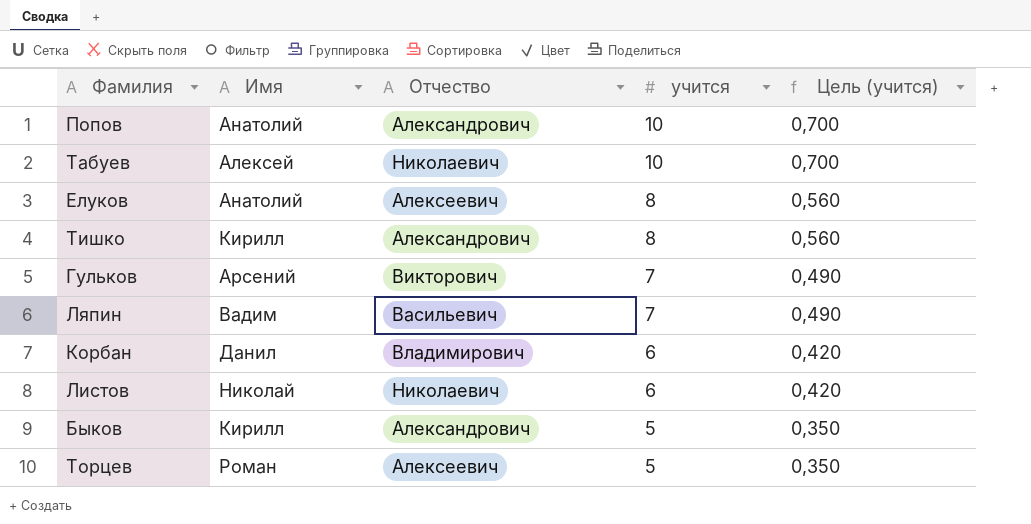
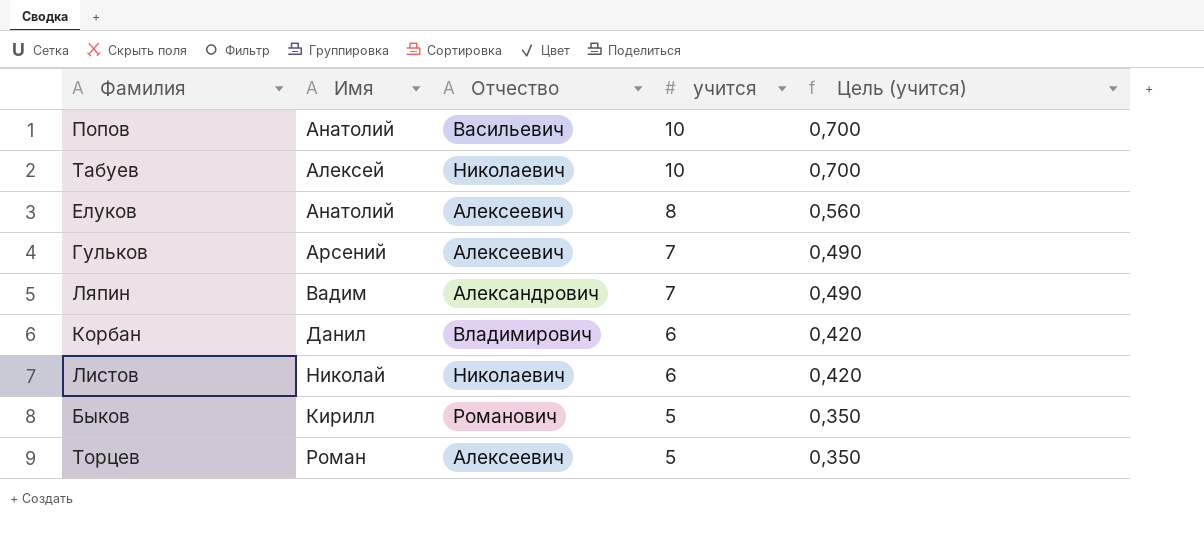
row Тишко: Кирилл | Александрович | 8 | 0,560 -> none
Попов | Отчество: Александрович -> Васильевич
Гульков | Отчество: Викторович -> Алексеевич
Ляпин | Отчество: Васильевич -> Александрович
Быков | Отчество: Александрович -> Романович

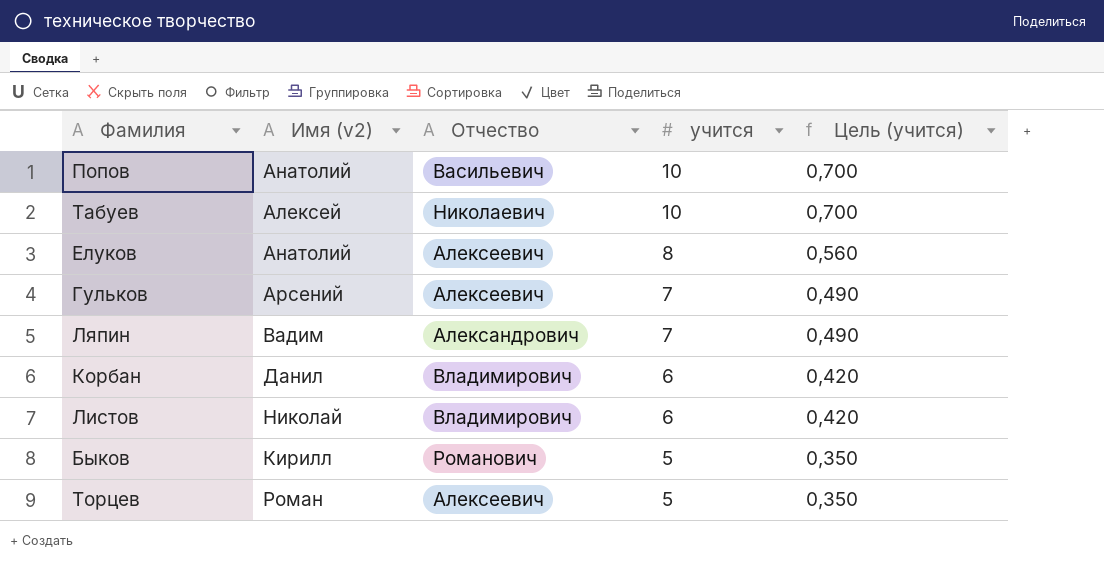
column name: Имя -> Имя (v2)
Листов | Отчество: Николаевич -> Владимирович

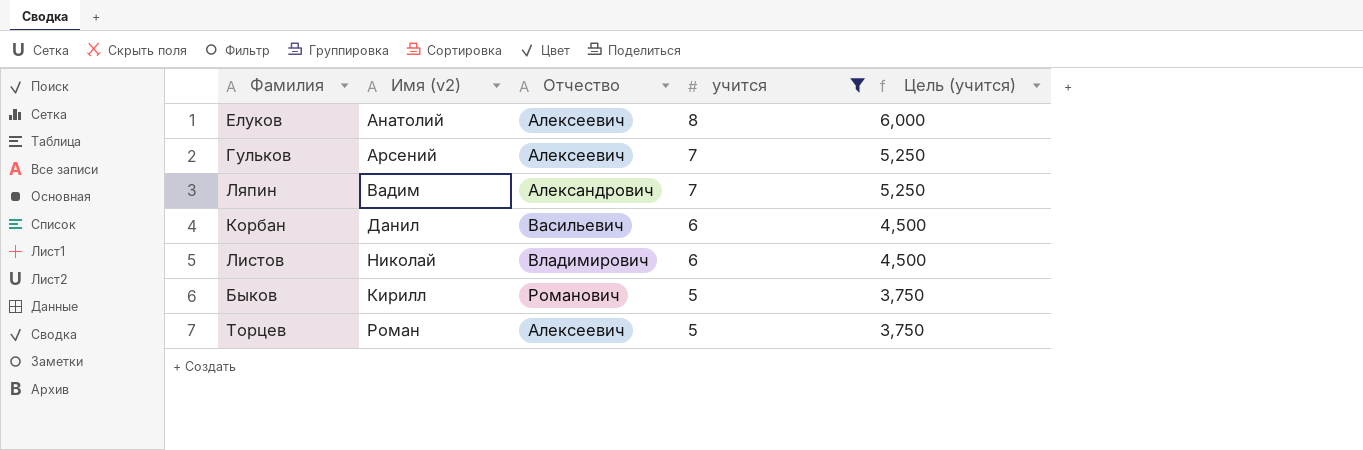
filter: none -> учится != 10
column Цель (учится) | formula: [учится] * 0,07 -> [учится] * 0,75
Корбан | Отчество: Владимирович -> Васильевич

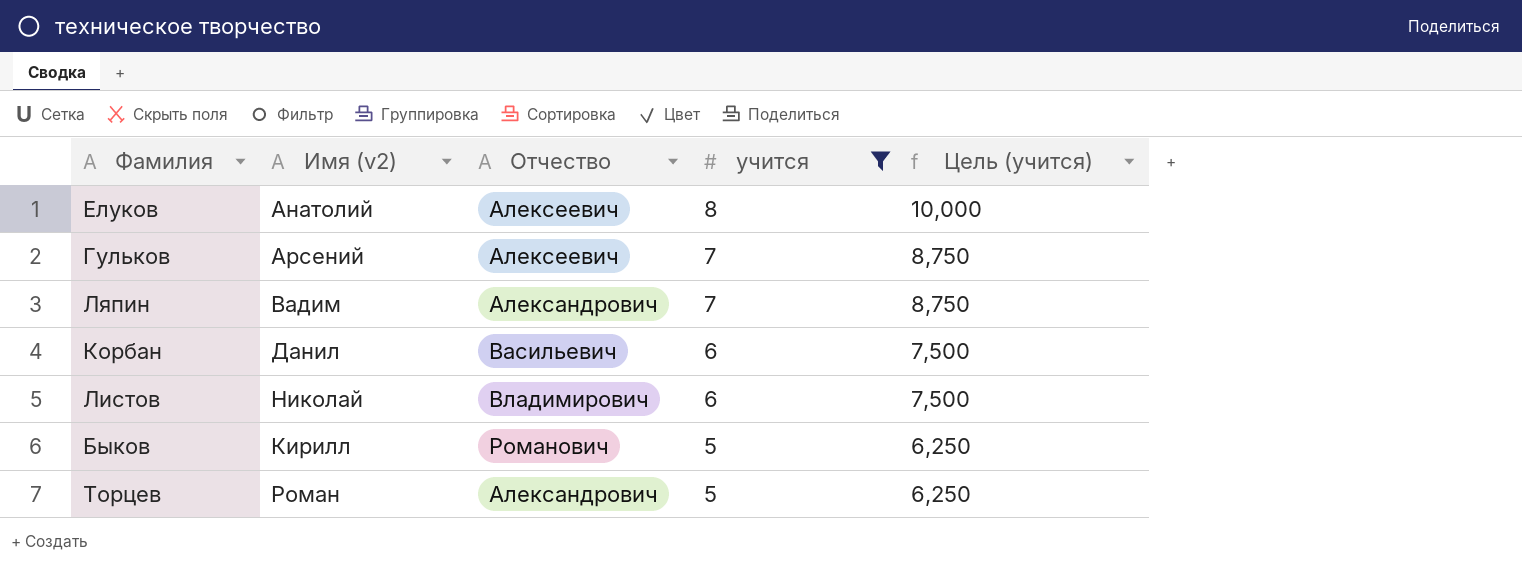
column Цель (учится) | formula: [учится] * 0,75 -> [учится] * 1,25
Торцев | Отчество: Алексеевич -> Александрович

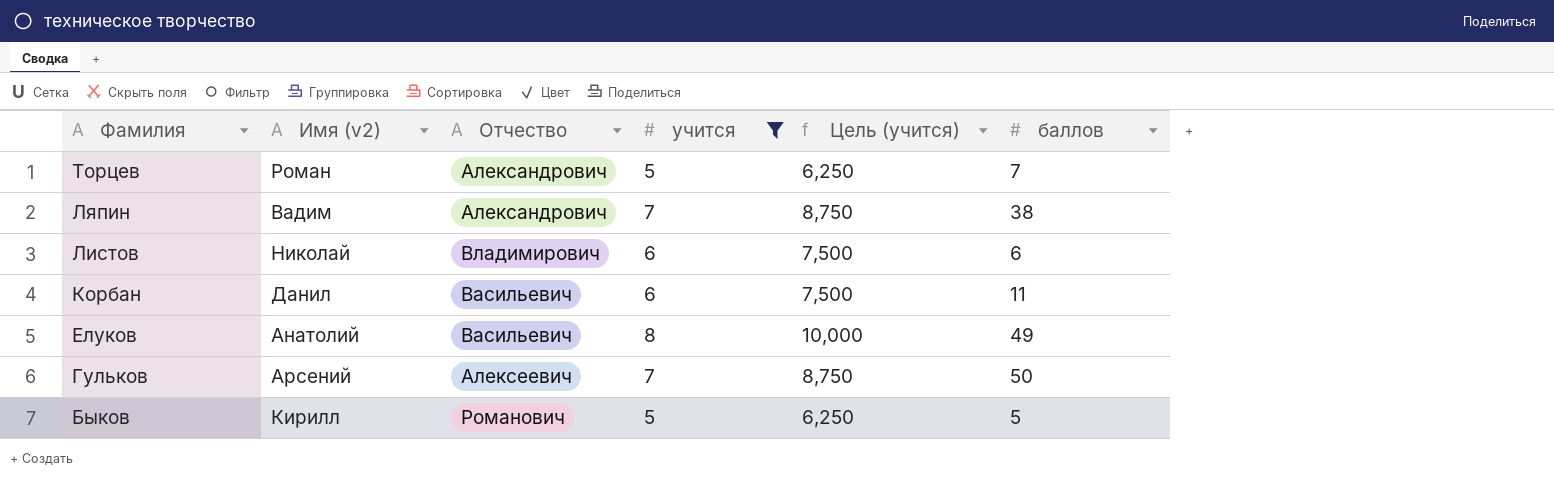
row order: учится descending -> Фамилия descending
column баллов | position: none -> 6
Елуков | Отчество: Алексеевич -> Васильевич

